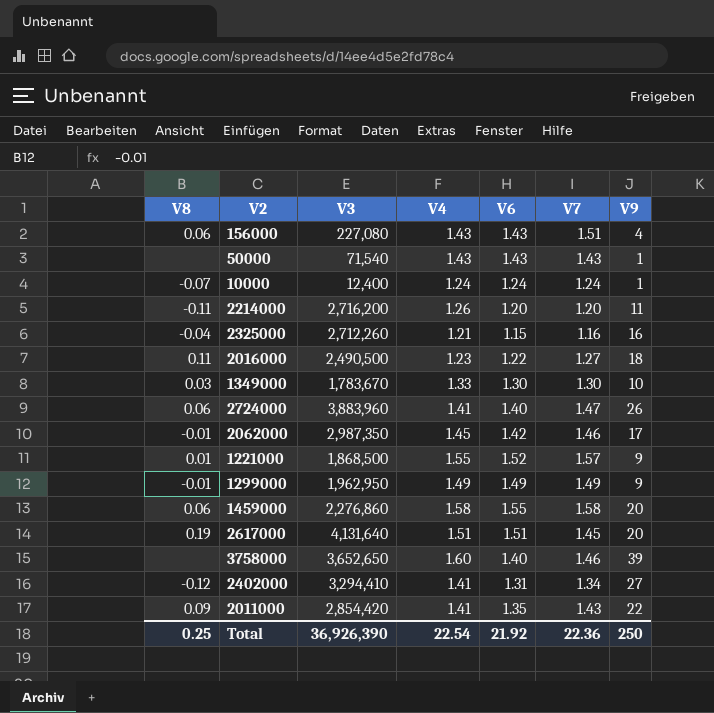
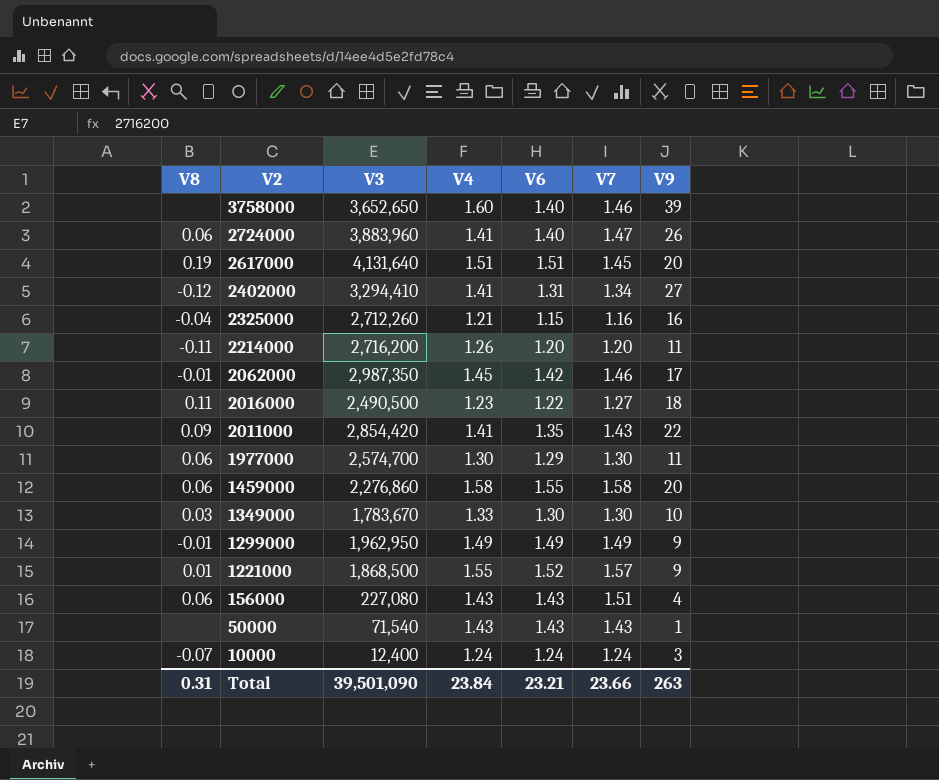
row order: none -> V2 descending
row 1977000: none -> 0.06 | 2,574,700 | 1.30 | 1.29 | 1.30 | 11
10000 | V9: 1 -> 3
Total | V8: 0.25 -> 0.31
Total | V3: 36,926,390 -> 39,501,090
Total | V4: 22.54 -> 23.84
Total | V6: 21.92 -> 23.21
Total | V7: 22.36 -> 23.66
Total | V9: 250 -> 263

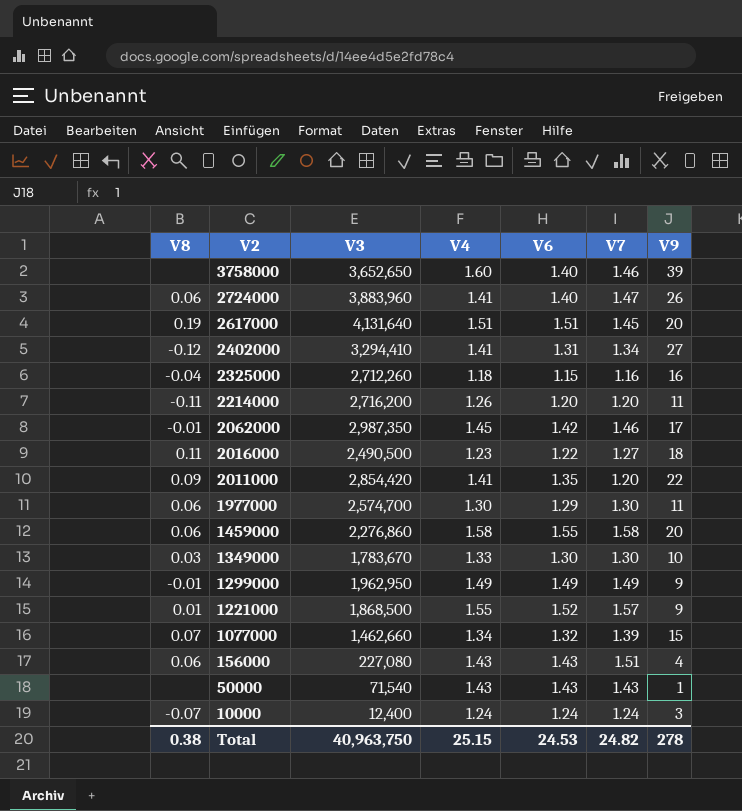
2325000 | V4: 1.21 -> 1.18
2011000 | V7: 1.43 -> 1.20
row 1077000: none -> 0.07 | 1,462,660 | 1.34 | 1.32 | 1.39 | 15
Total | V8: 0.31 -> 0.38
Total | V3: 39,501,090 -> 40,963,750
Total | V4: 23.84 -> 25.15
Total | V6: 23.21 -> 24.53
Total | V7: 23.66 -> 24.82
Total | V9: 263 -> 278

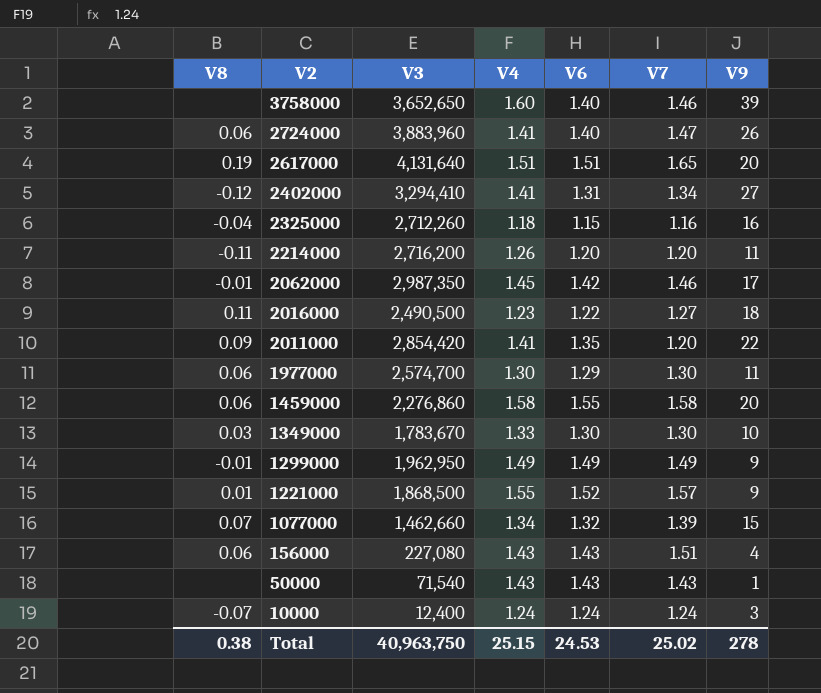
2617000 | V7: 1.45 -> 1.65
Total | V7: 24.82 -> 25.02

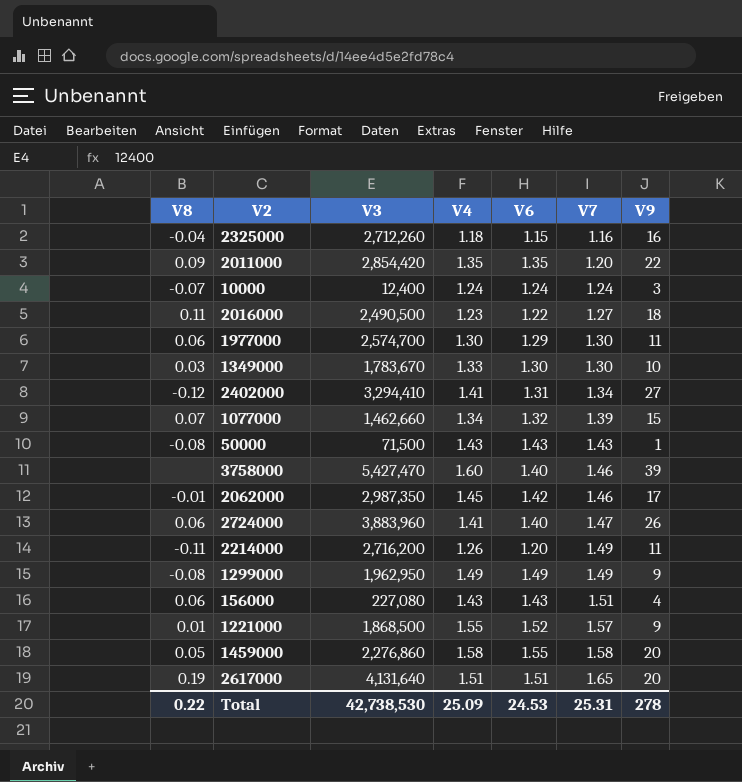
row order: V2 descending -> V7 ascending
2011000 | V4: 1.41 -> 1.35
50000 | V8: none -> -0.08
50000 | V3: 71,540 -> 71,500
3758000 | V3: 3,652,650 -> 5,427,470
2214000 | V7: 1.20 -> 1.49
1299000 | V8: -0.01 -> -0.08
1459000 | V8: 0.06 -> 0.05
Total | V8: 0.38 -> 0.22
Total | V3: 40,963,750 -> 42,738,530
Total | V4: 25.15 -> 25.09
Total | V7: 25.02 -> 25.31

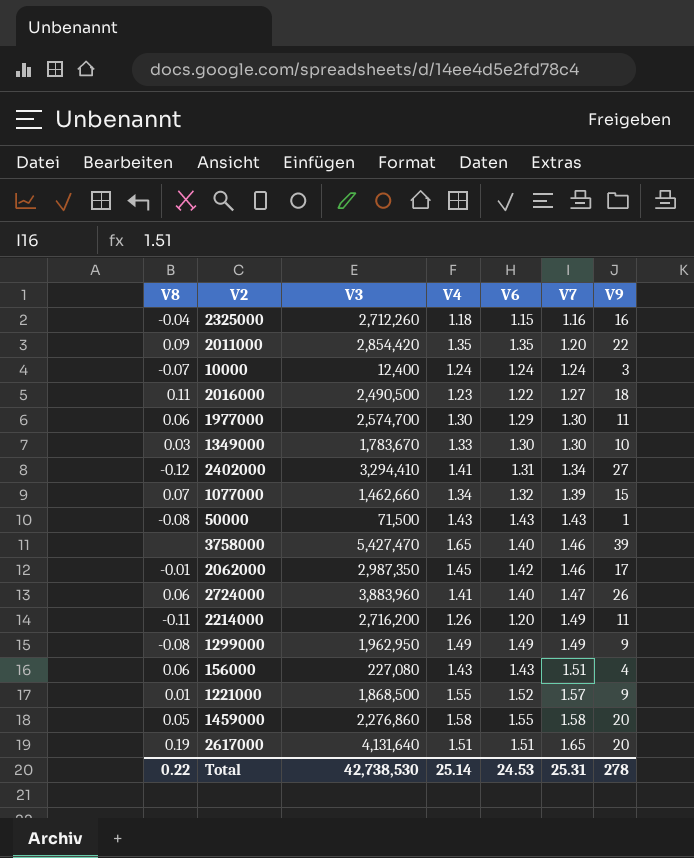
3758000 | V4: 1.60 -> 1.65
Total | V4: 25.09 -> 25.14

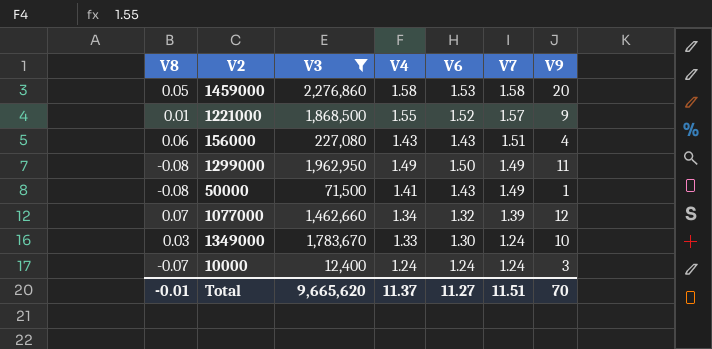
filter: none -> V3 <= 2,276,860
row order: V7 ascending -> V7 descending
1459000 | V6: 1.55 -> 1.53
1299000 | V6: 1.49 -> 1.50
1299000 | V9: 9 -> 11
50000 | V4: 1.43 -> 1.41
50000 | V7: 1.43 -> 1.49
1077000 | V9: 15 -> 12
1349000 | V7: 1.30 -> 1.24
Total | V8: 0.22 -> -0.01
Total | V3: 42,738,530 -> 9,665,620
Total | V4: 25.14 -> 11.37
Total | V6: 24.53 -> 11.27
Total | V7: 25.31 -> 11.51
Total | V9: 278 -> 70

